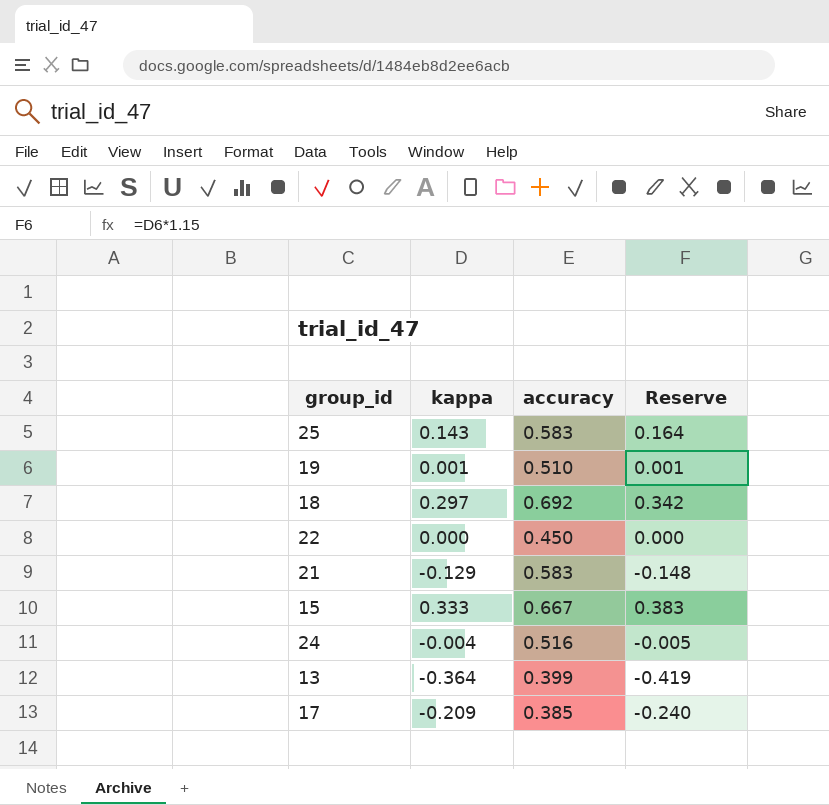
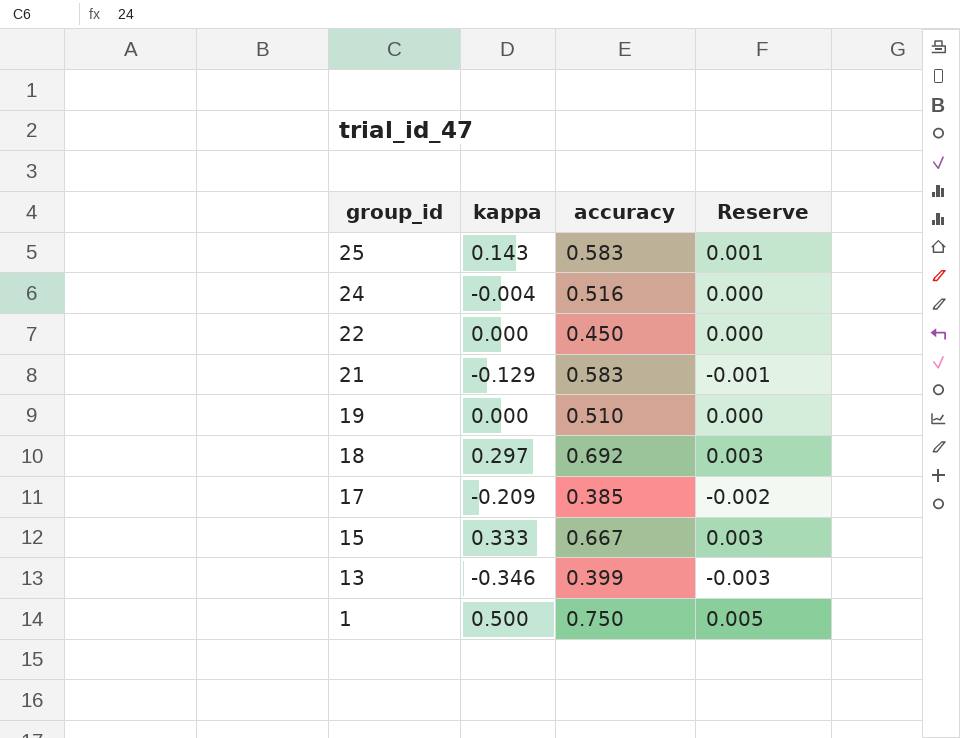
row order: none -> group_id descending
column Reserve | formula: [kappa] * 1.15 -> [kappa] * 0.01
19 | kappa: 0.001 -> 0.000
13 | kappa: -0.364 -> -0.346
row 1: none -> 0.500 | 0.750 | 0.005

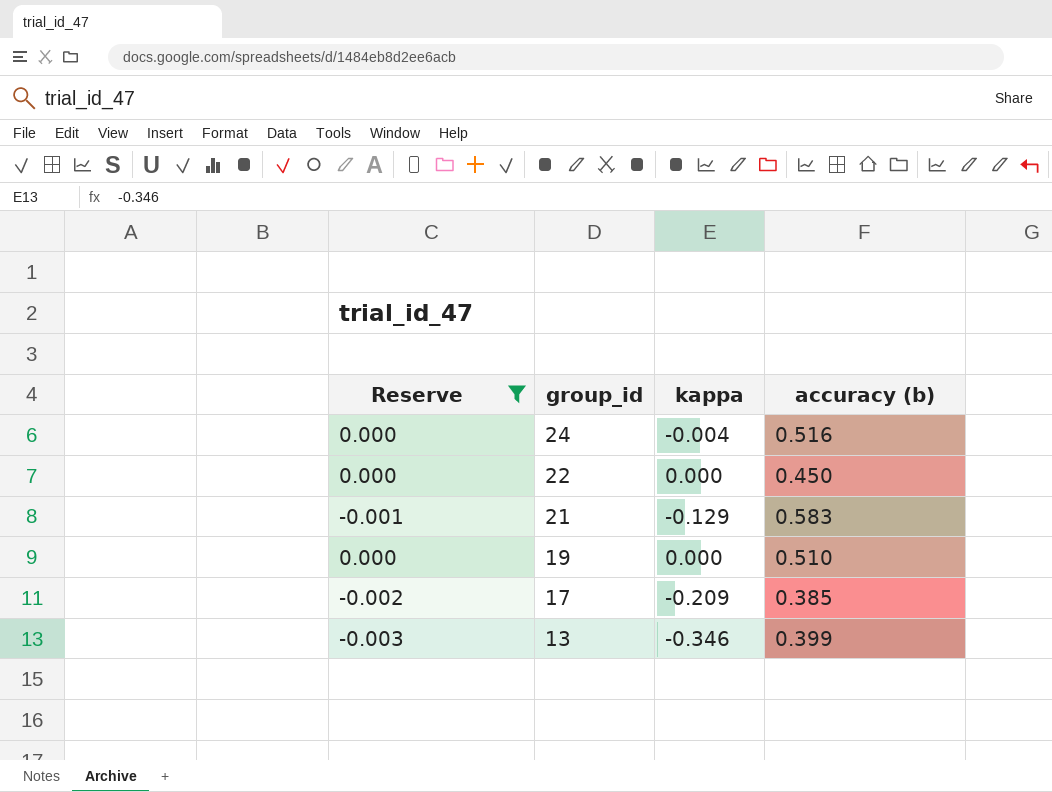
filter: none -> Reserve <= 0.000
column Reserve | position: 4 -> 1
column name: accuracy -> accuracy (b)

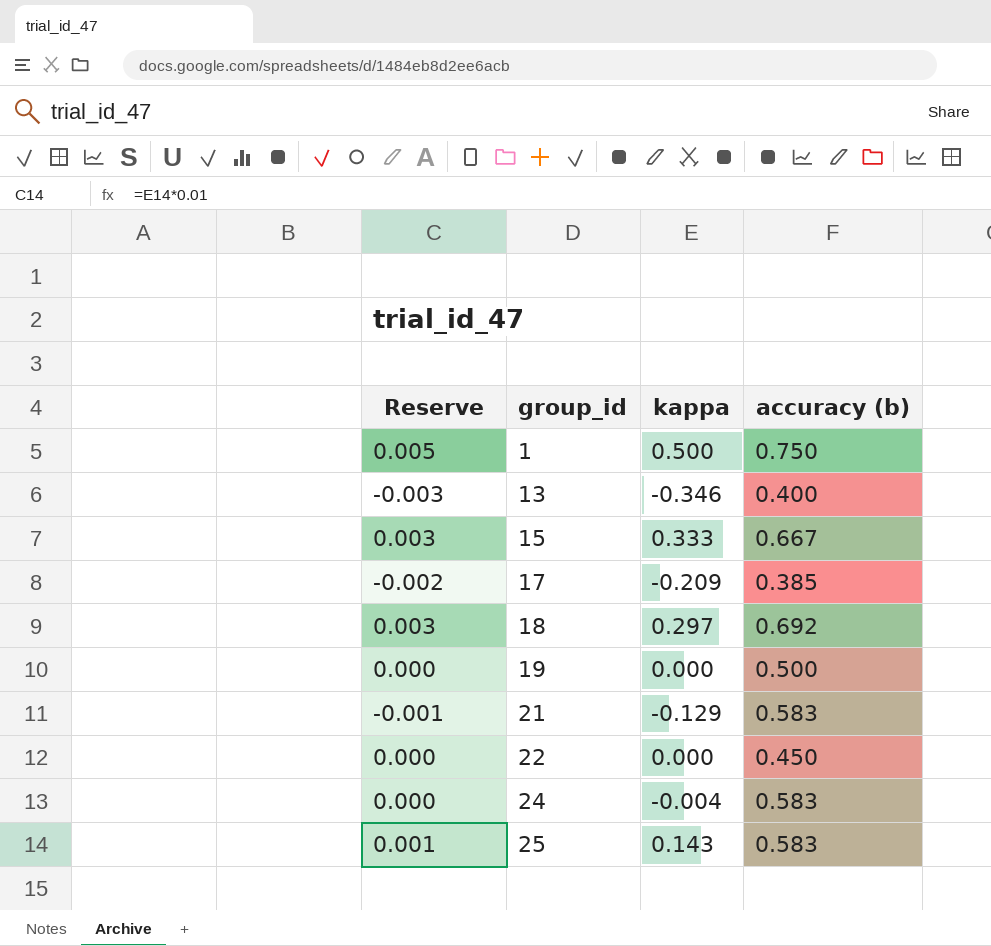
filter: Reserve <= 0.000 -> none
row order: group_id descending -> group_id ascending
13 | accuracy (b): 0.399 -> 0.400
19 | accuracy (b): 0.510 -> 0.500
24 | accuracy (b): 0.516 -> 0.583

